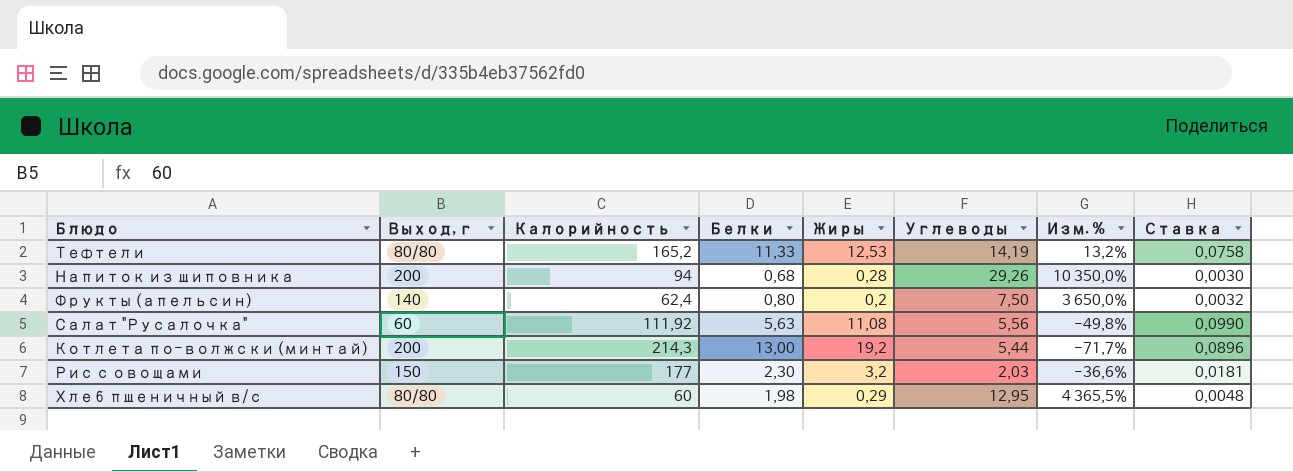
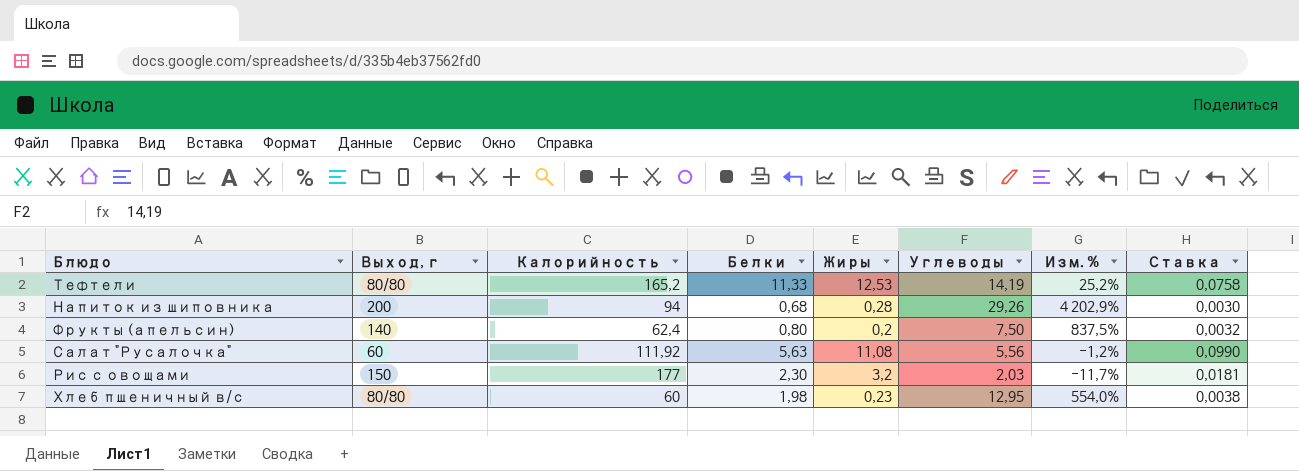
column Изм. % | formula: ([Углеводы] - [Жиры]) / [Жиры] -> ([Углеводы] - [Белки]) / [Белки]
row Котлета по-волжски (минтай): 200 | 214,3 | 13,00 | 19,2 | 5,44 | -71,7% | 0,0896 -> none
Хлеб пшеничный в/с | Жиры: 0,29 -> 0,23
Хлеб пшеничный в/с | Ставка: 0,0048 -> 0,0038

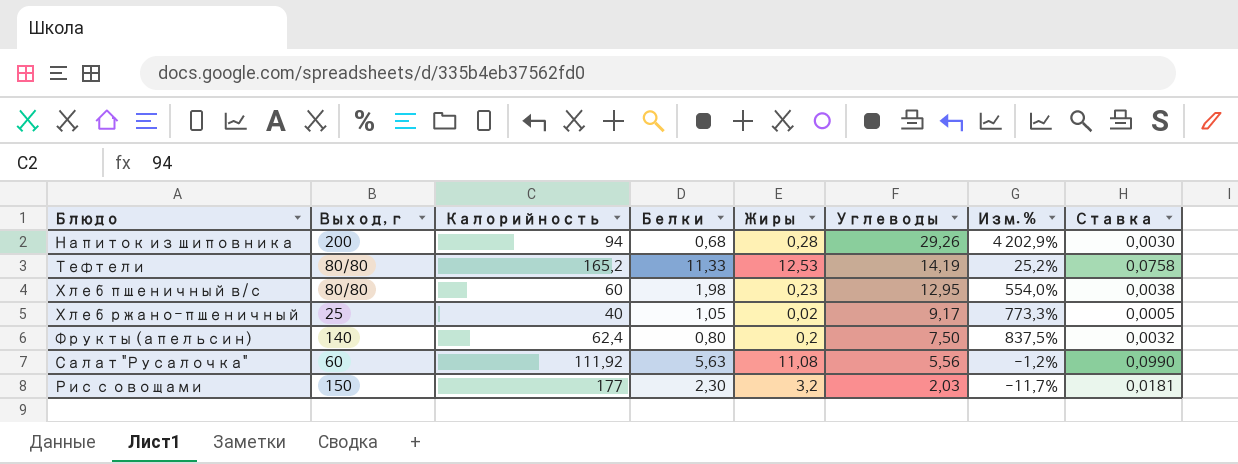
row order: none -> Углеводы descending
row Хлеб ржано-пшеничный: none -> 25 | 40 | 1,05 | 0,02 | 9,17 | 773,3% | 0,0005

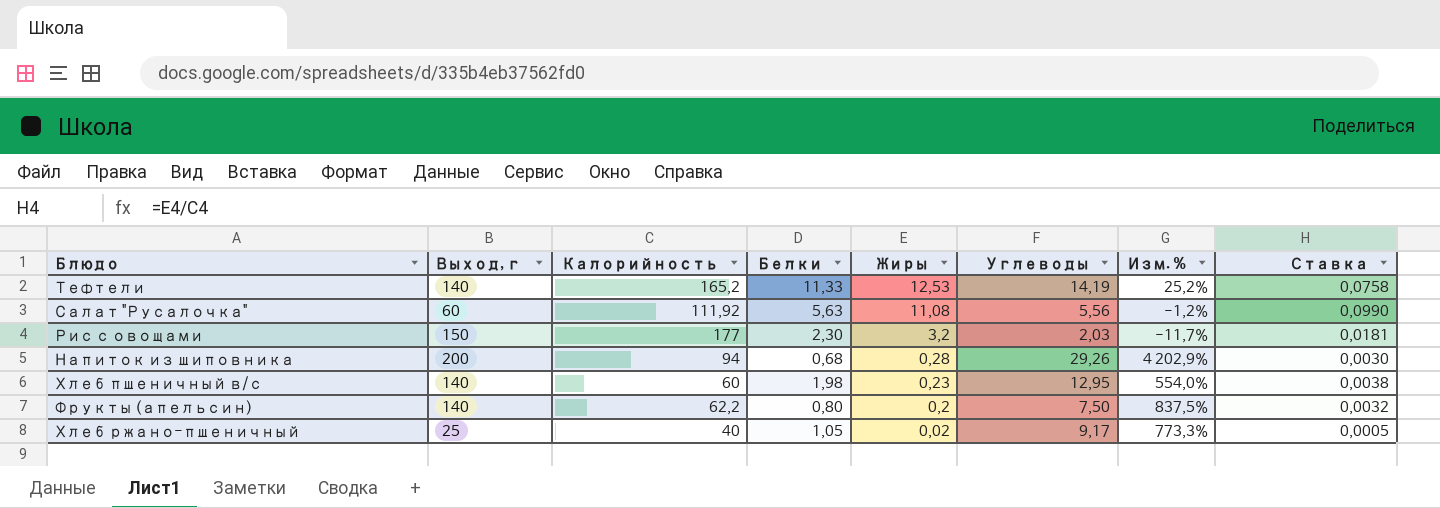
row order: Углеводы descending -> Жиры descending
Тефтели | Выход, г: 80/80 -> 140
Хлеб пшеничный в/с | Выход, г: 80/80 -> 140
Фрукты (апельсин) | Калорийность: 62,4 -> 62,2

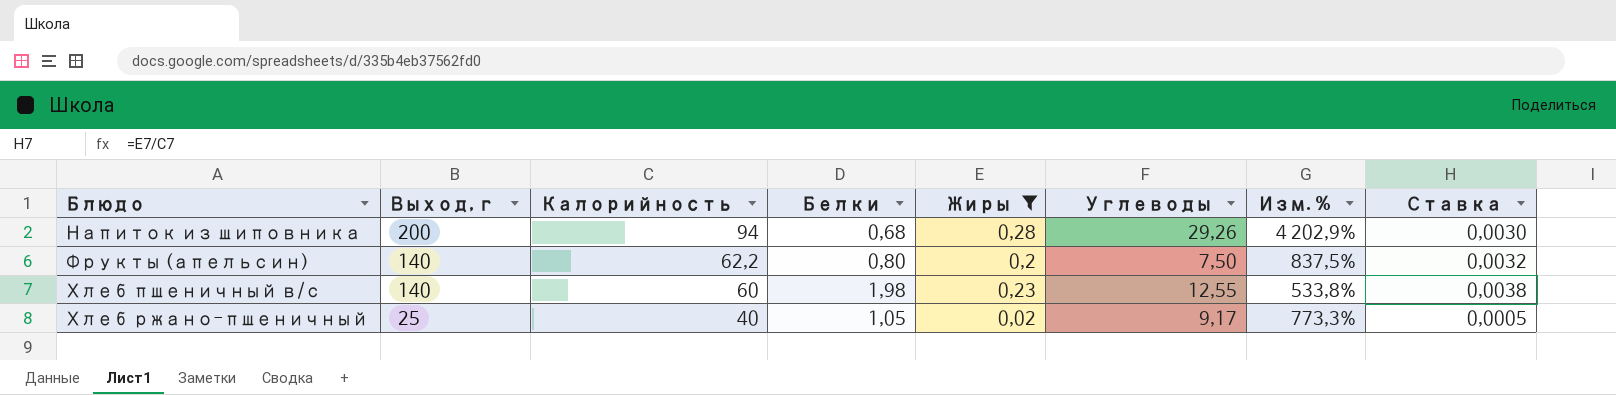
filter: none -> Жиры <= 0,28
row order: Жиры descending -> Блюдо ascending
Хлеб пшеничный в/с | Углеводы: 12,95 -> 12,55
Хлеб пшеничный в/с | Изм. %: 554,0% -> 533,8%

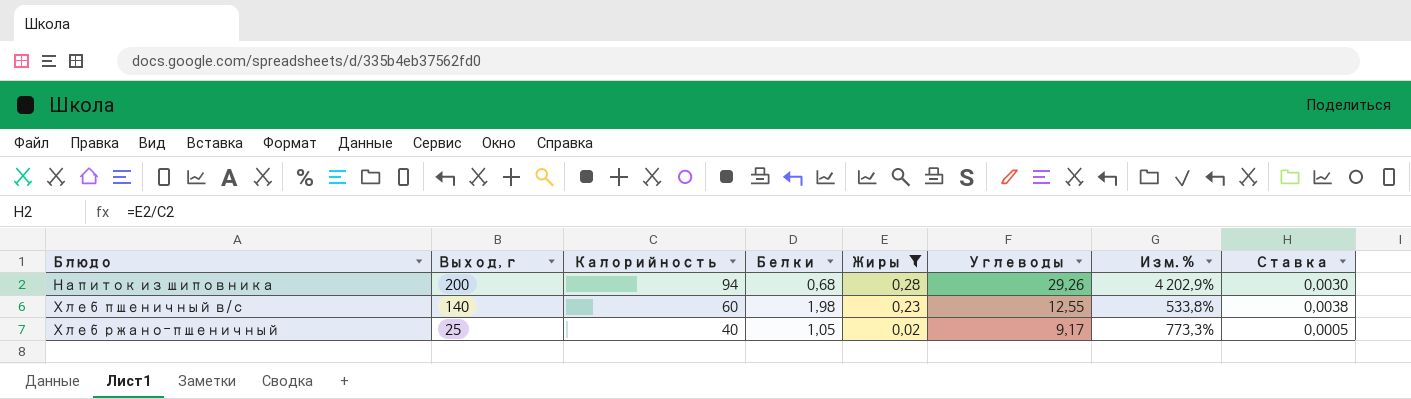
row Фрукты (апельсин): 140 | 62,2 | 0,80 | 0,2 | 7,50 | 837,5% | 0,0032 -> none

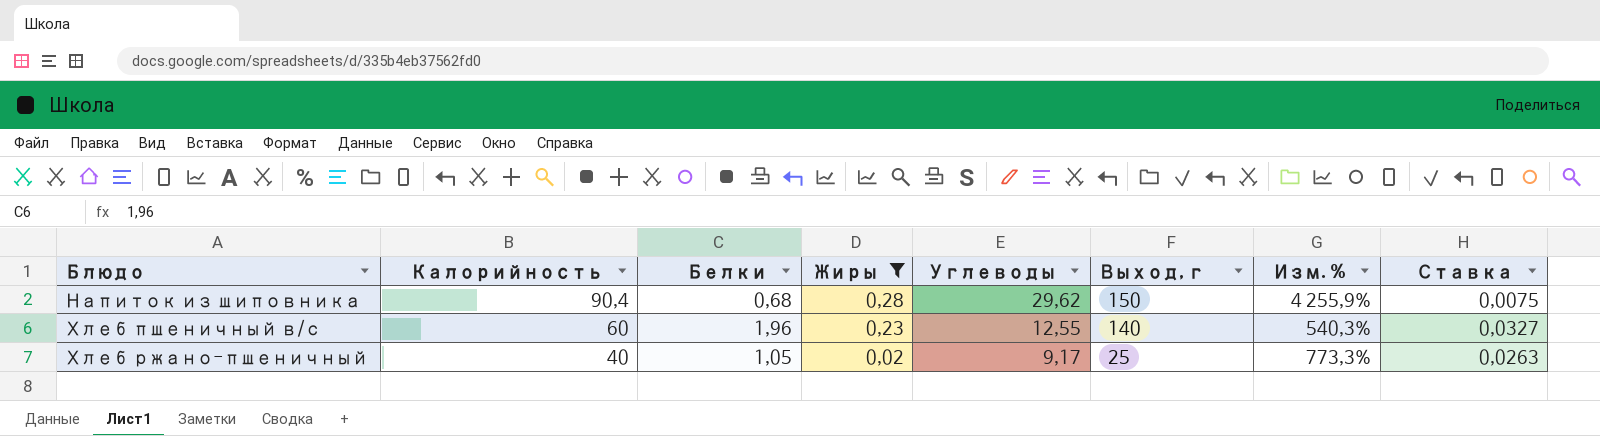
column Выход, г | position: 2 -> 6
column Ставка | formula: [Жиры] / [Калорийность] -> [Белки] / [Калорийность]
Напиток из шиповника | Калорийность: 94 -> 90,4
Напиток из шиповника | Углеводы: 29,26 -> 29,62
Напиток из шиповника | Выход, г: 200 -> 150
Напиток из шиповника | Изм. %: 4 202,9% -> 4 255,9%
Хлеб пшеничный в/с | Белки: 1,98 -> 1,96
Хлеб пшеничный в/с | Изм. %: 533,8% -> 540,3%

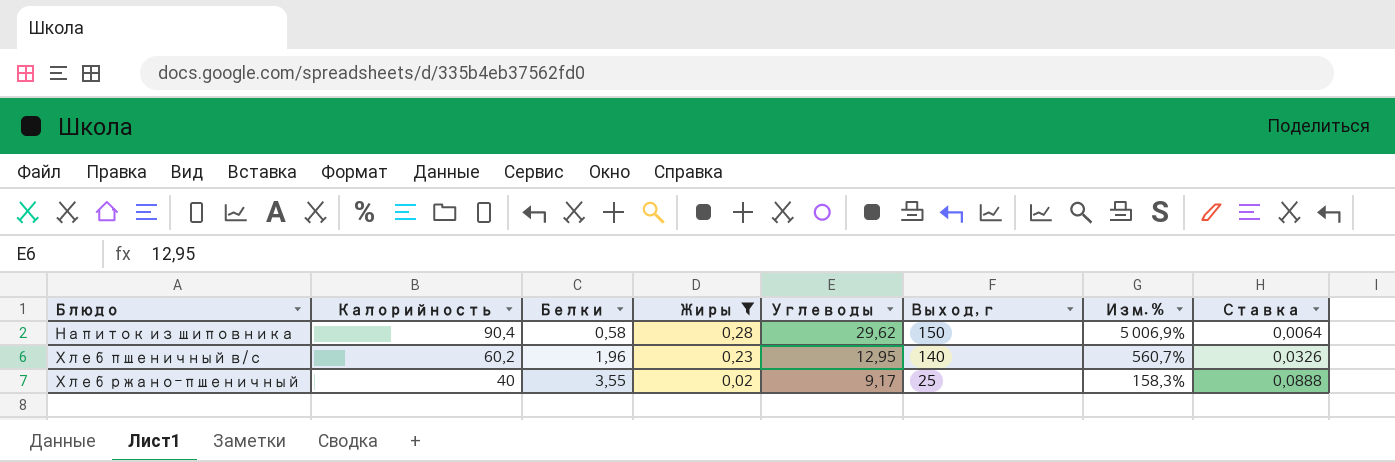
Напиток из шиповника | Белки: 0,68 -> 0,58
Напиток из шиповника | Изм. %: 4 255,9% -> 5 006,9%
Напиток из шиповника | Ставка: 0,0075 -> 0,0064
Хлеб пшеничный в/с | Калорийность: 60 -> 60,2
Хлеб пшеничный в/с | Углеводы: 12,55 -> 12,95
Хлеб пшеничный в/с | Изм. %: 540,3% -> 560,7%
Хлеб пшеничный в/с | Ставка: 0,0327 -> 0,0326
Хлеб ржано-пшеничный | Белки: 1,05 -> 3,55
Хлеб ржано-пшеничный | Изм. %: 773,3% -> 158,3%
Хлеб ржано-пшеничный | Ставка: 0,0263 -> 0,0888

